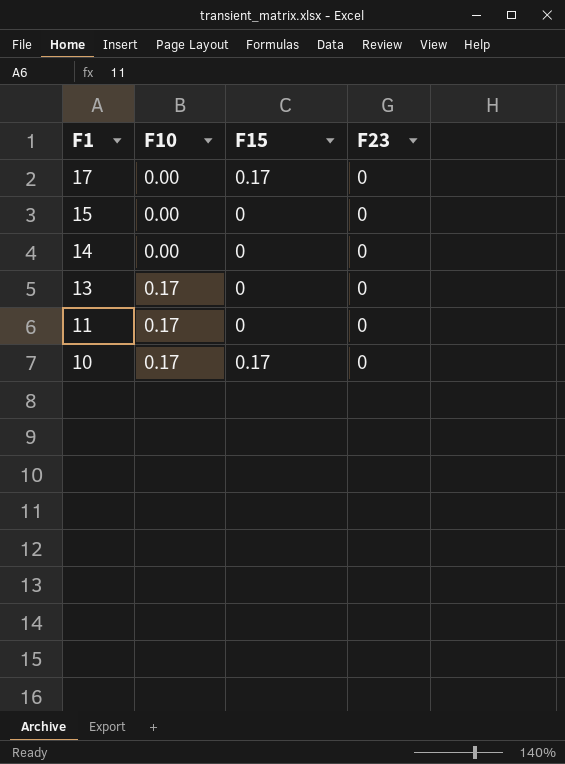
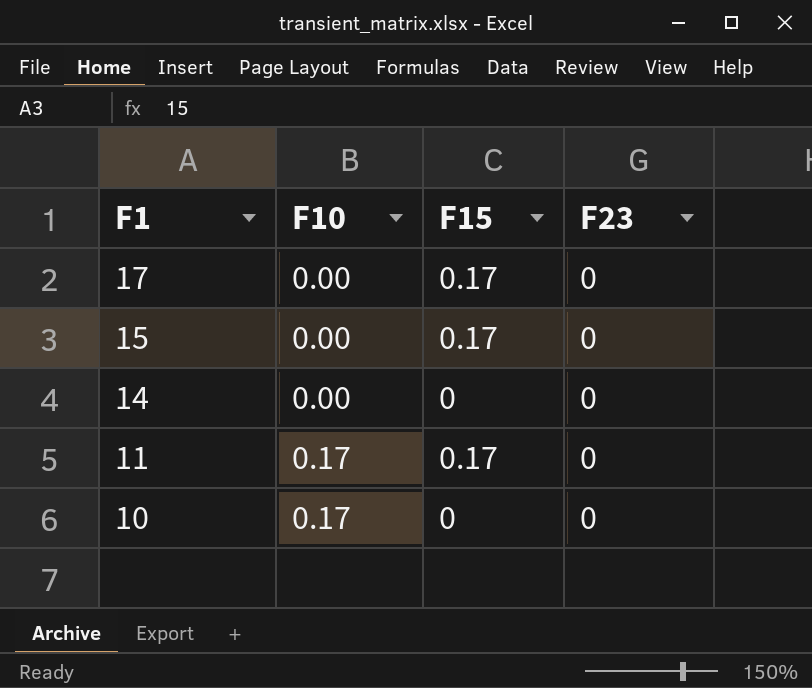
row 13: 0.17 | 0 | 0 -> none
15 | F15: 0 -> 0.17
11 | F15: 0 -> 0.17
10 | F15: 0.17 -> 0

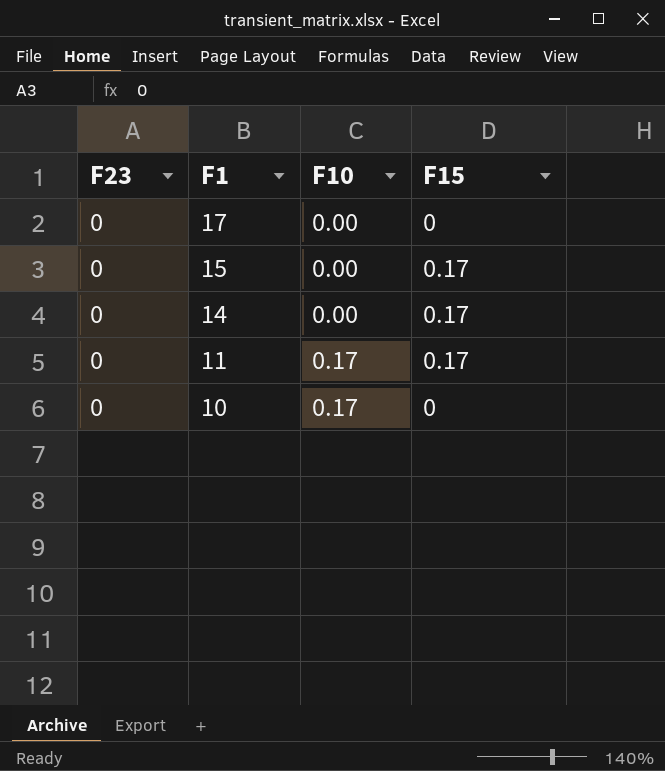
column F23 | position: 4 -> 1
17 | F15: 0.17 -> 0
14 | F15: 0 -> 0.17

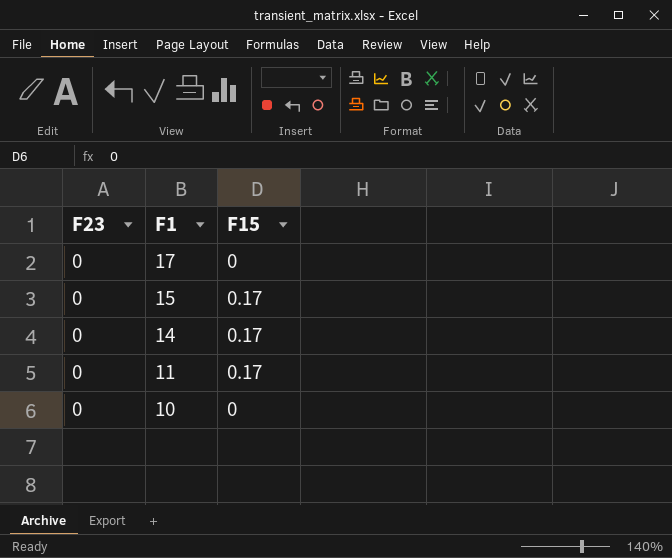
column F10 | position: 3 -> none

